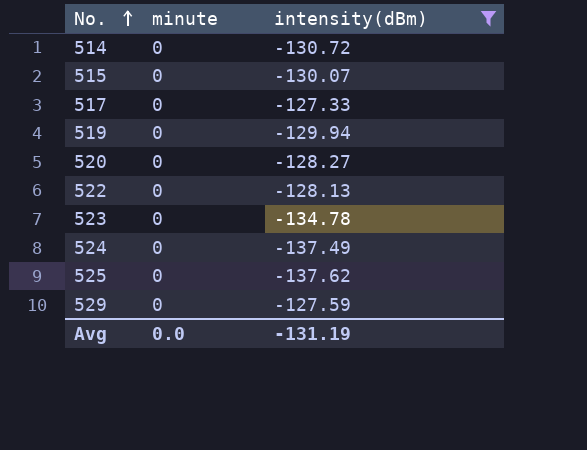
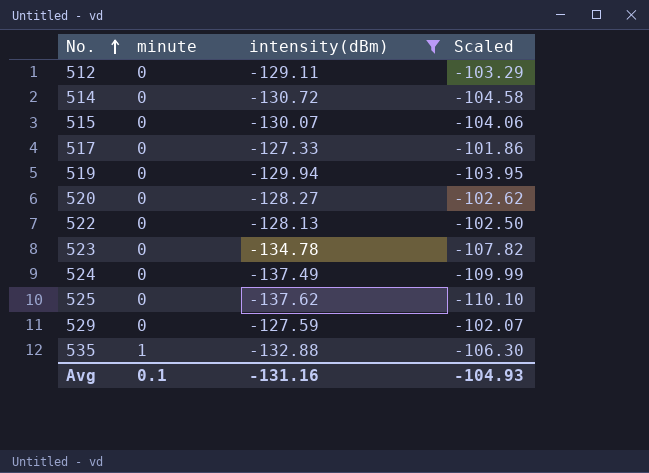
column Scaled | formula: none -> [intensity(dBm)] * 0.8
row 512: none -> 0 | -129.11 | -103.29
row 535: none -> 1 | -132.88 | -106.30
Avg | minute: 0.0 -> 0.1
Avg | intensity(dBm): -131.19 -> -131.16

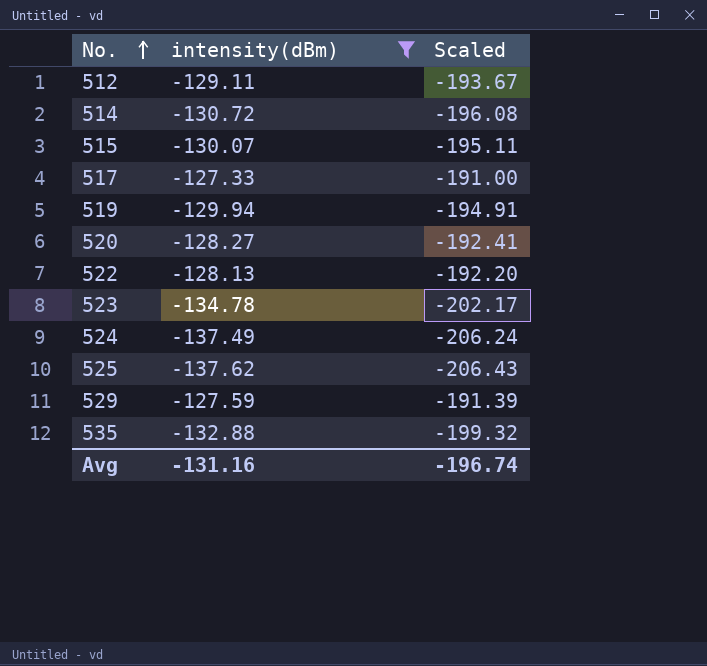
column minute | position: 2 -> none
column Scaled | formula: [intensity(dBm)] * 0.8 -> [intensity(dBm)] * 1.5
Avg | Scaled: -104.93 -> -196.74

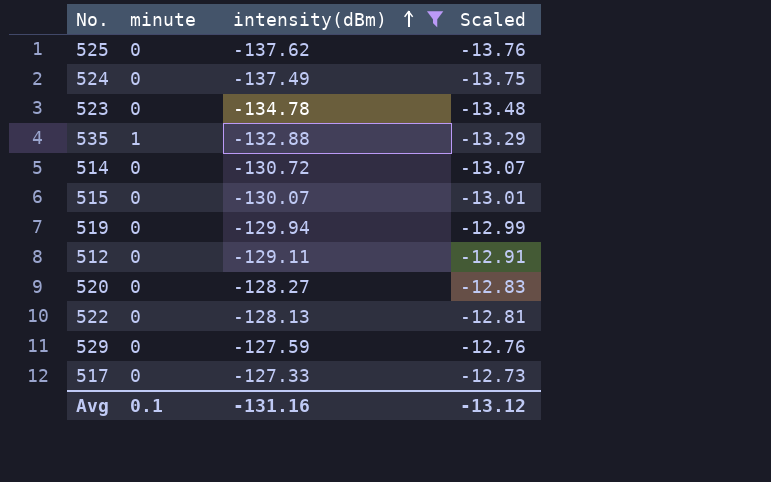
row order: No. ascending -> intensity(dBm) ascending
column minute | position: none -> 2
column Scaled | formula: [intensity(dBm)] * 1.5 -> [intensity(dBm)] * 0.1
Avg | Scaled: -196.74 -> -13.12

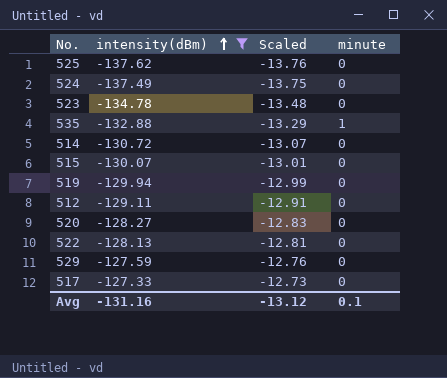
column minute | position: 2 -> 4

